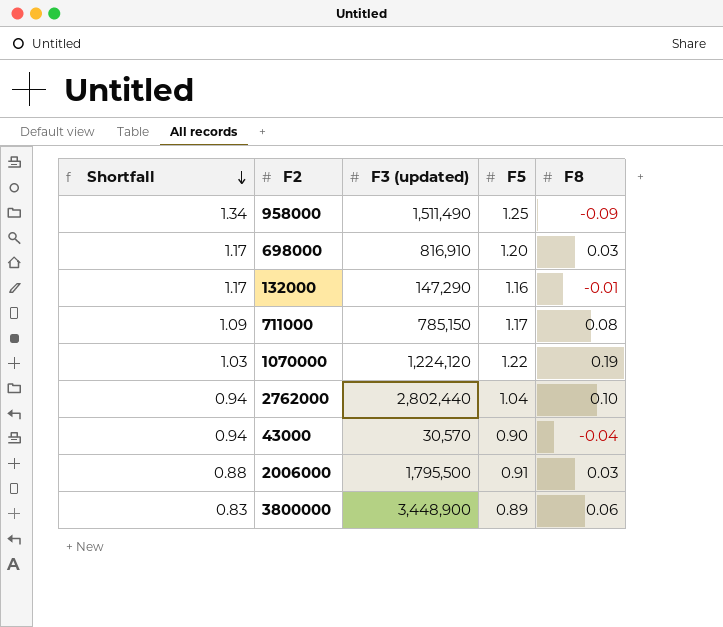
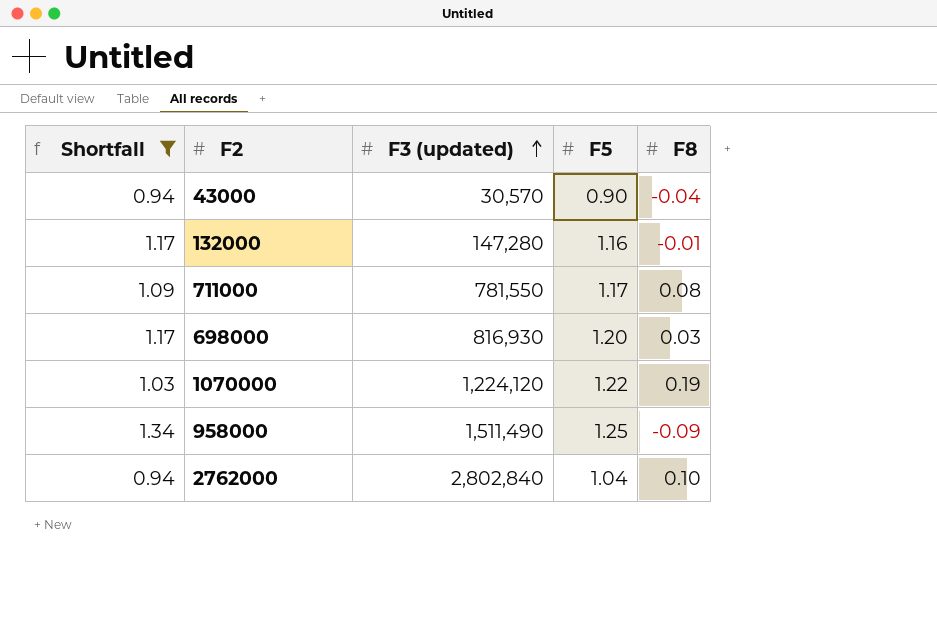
filter: none -> Shortfall >= 0.94
row order: Shortfall descending -> F3 (updated) ascending
132000 | F3 (updated): 147,290 -> 147,280
711000 | F3 (updated): 785,150 -> 781,550
698000 | F3 (updated): 816,910 -> 816,930
2762000 | F3 (updated): 2,802,440 -> 2,802,840

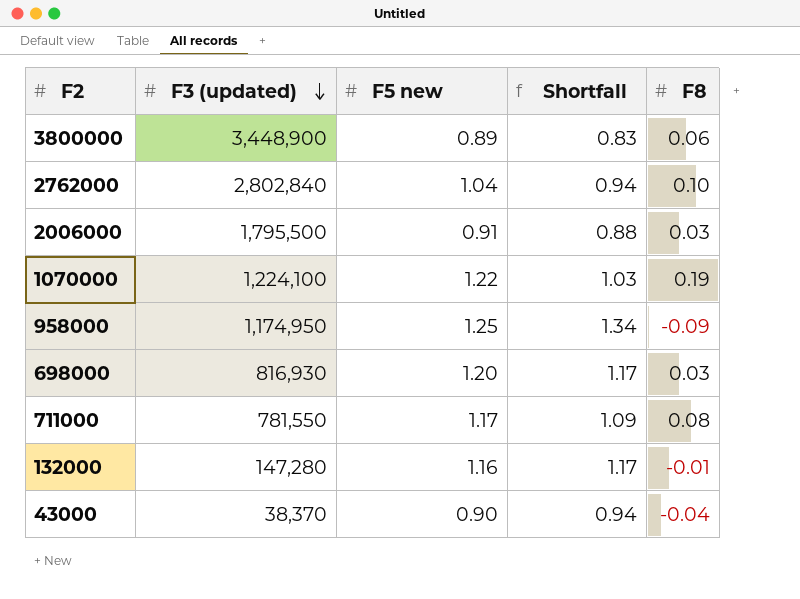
filter: Shortfall >= 0.94 -> none
row order: F3 (updated) ascending -> F3 (updated) descending
column name: F5 -> F5 new
column Shortfall | position: 1 -> 4
1070000 | F3 (updated): 1,224,120 -> 1,224,100
958000 | F3 (updated): 1,511,490 -> 1,174,950
43000 | F3 (updated): 30,570 -> 38,370

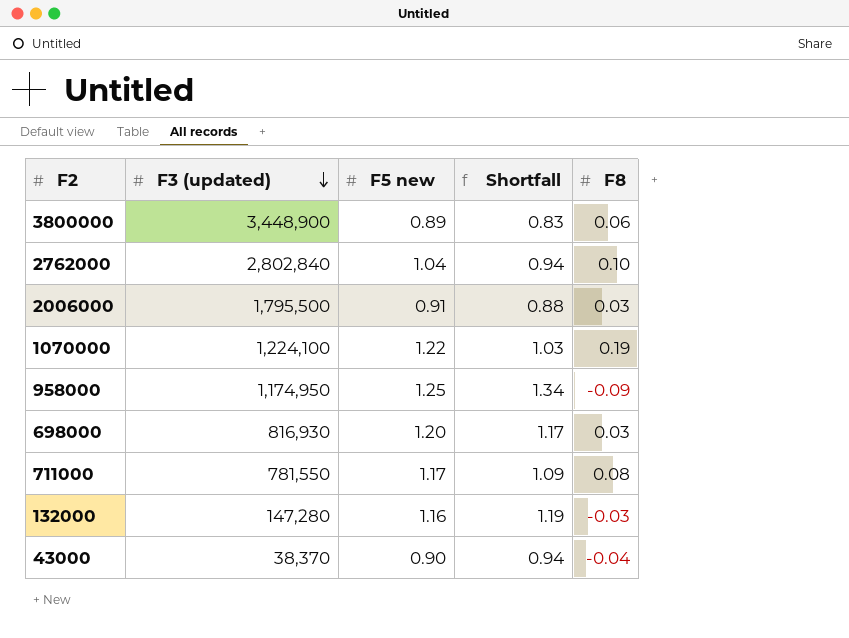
132000 | Shortfall: 1.17 -> 1.19
132000 | F8: -0.01 -> -0.03

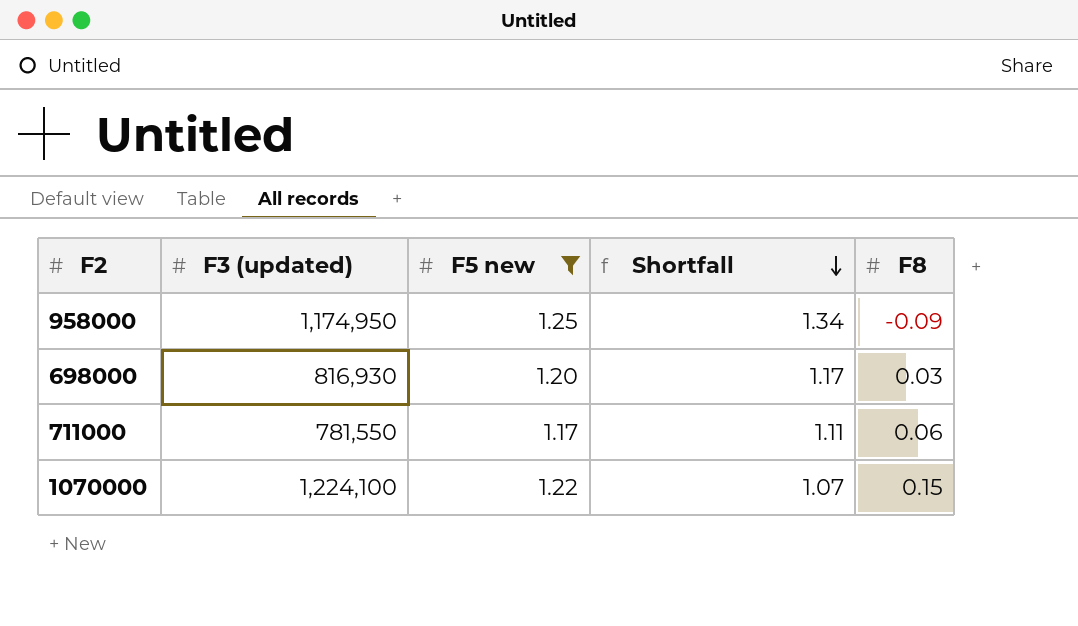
filter: none -> F5 new >= 1.17
row order: F3 (updated) descending -> Shortfall descending
711000 | Shortfall: 1.09 -> 1.11
711000 | F8: 0.08 -> 0.06
1070000 | Shortfall: 1.03 -> 1.07
1070000 | F8: 0.19 -> 0.15

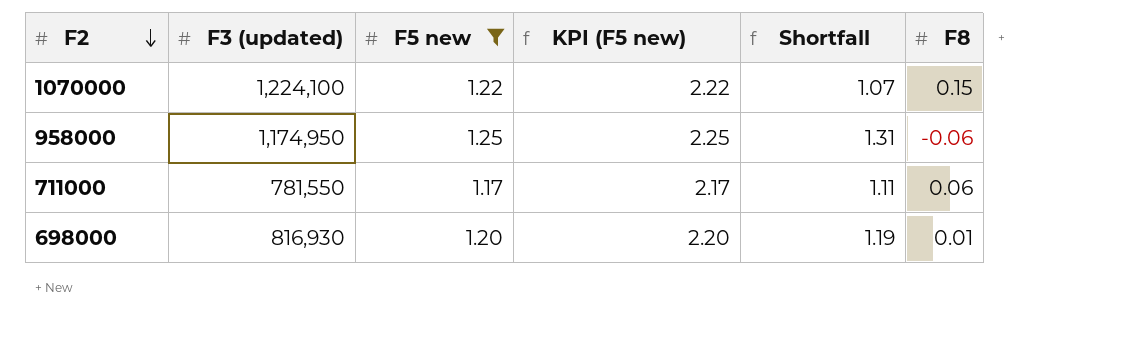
row order: Shortfall descending -> F2 descending
column KPI (F5 new) | formula: none -> [F5 new] + 1
958000 | Shortfall: 1.34 -> 1.31
958000 | F8: -0.09 -> -0.06
698000 | Shortfall: 1.17 -> 1.19
698000 | F8: 0.03 -> 0.01

